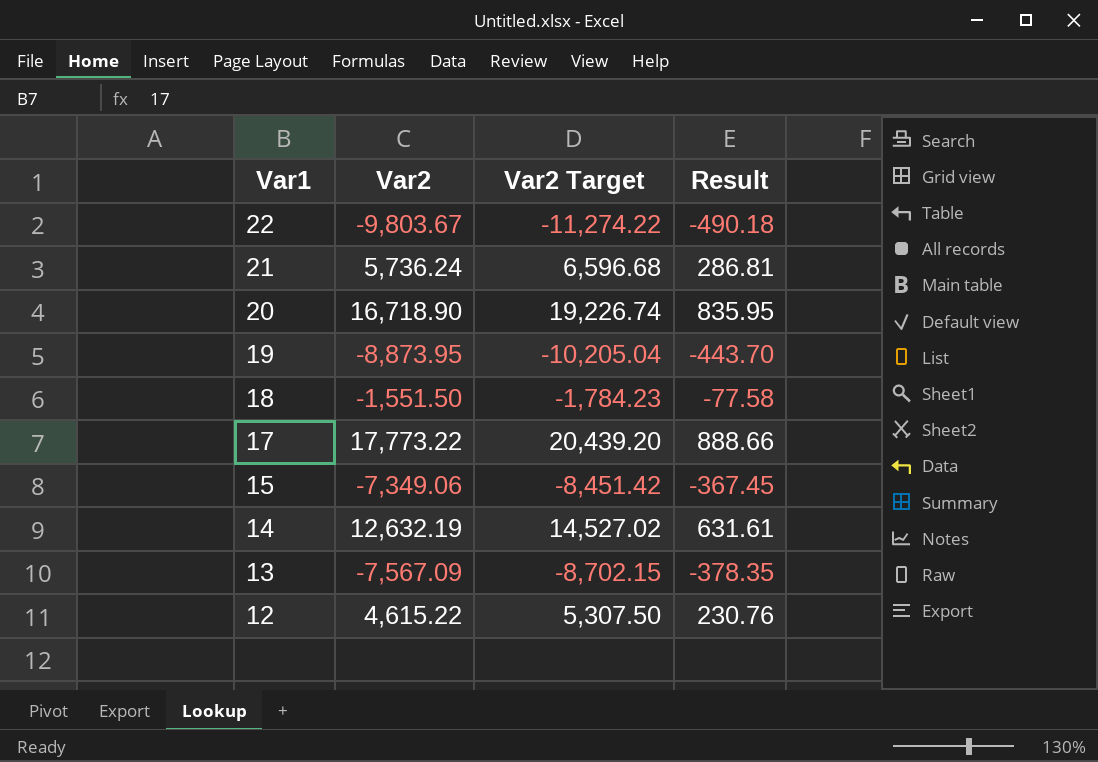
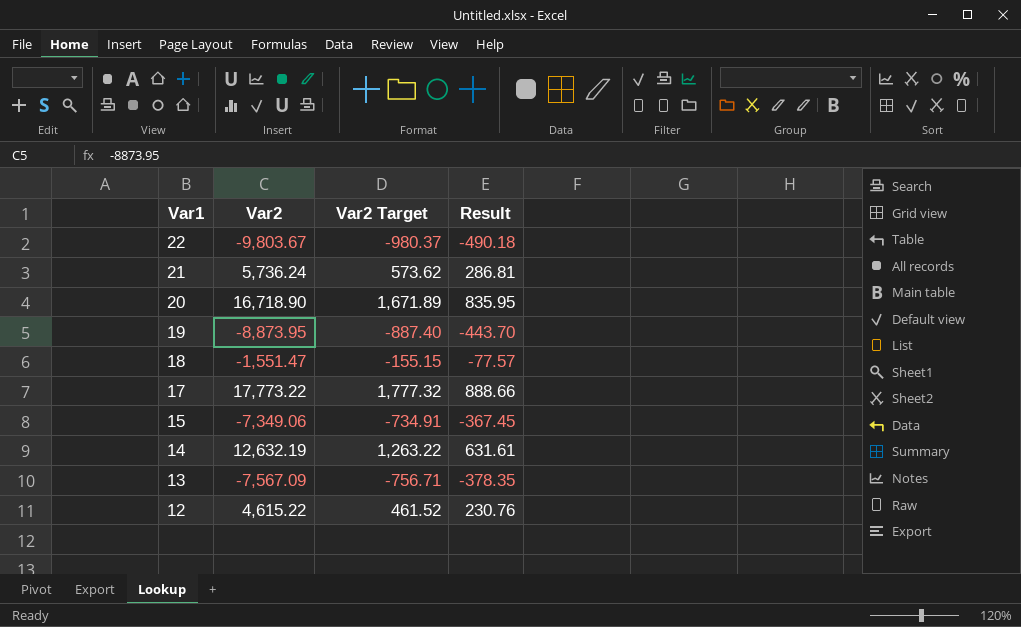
column Var2 Target | formula: [Var2] * 1.15 -> [Var2] * 0.1
18 | Var2: -1,551.50 -> -1,551.47
18 | Result: -77.58 -> -77.57

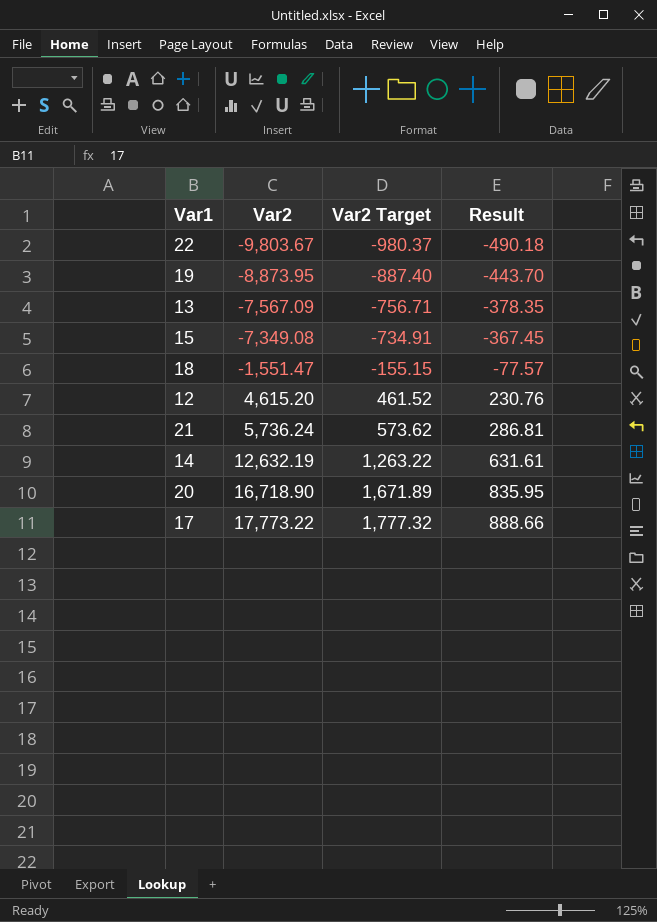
row order: Var1 descending -> Var2 ascending
15 | Var2: -7,349.06 -> -7,349.08
12 | Var2: 4,615.22 -> 4,615.20

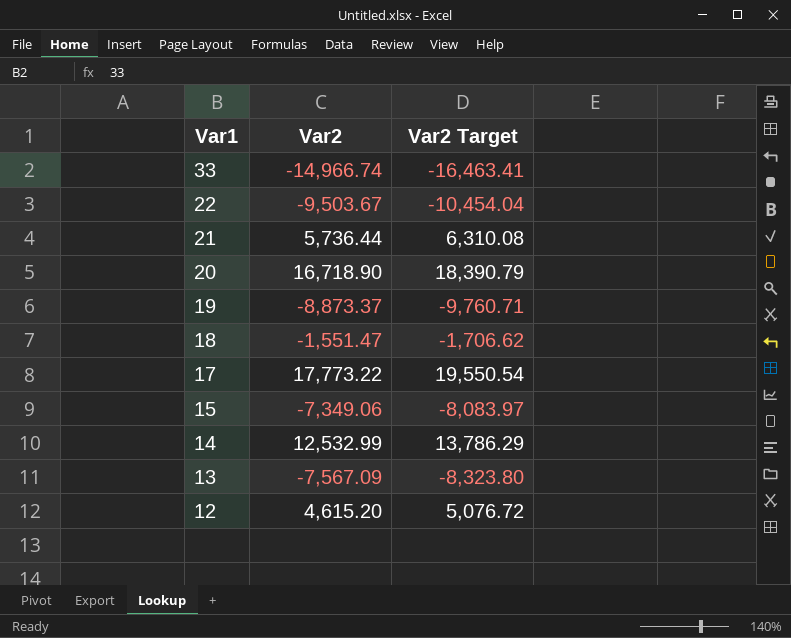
row order: Var2 ascending -> Var1 descending
column Result | formula: [Var2] * 0.05 -> none
column Var2 Target | formula: [Var2] * 0.1 -> [Var2] * 1.1
row 33: none -> -14,966.74 | -16,463.41
22 | Var2: -9,803.67 -> -9,503.67
21 | Var2: 5,736.24 -> 5,736.44
19 | Var2: -8,873.95 -> -8,873.37
15 | Var2: -7,349.08 -> -7,349.06
14 | Var2: 12,632.19 -> 12,532.99

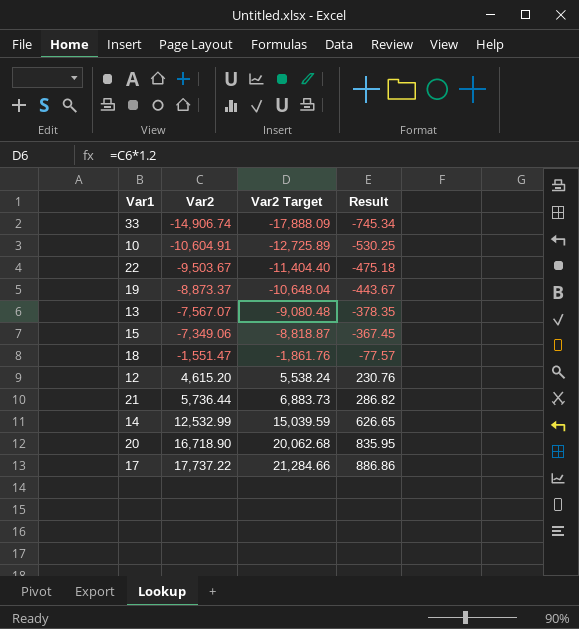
row order: Var1 descending -> Var2 ascending
column Var2 Target | formula: [Var2] * 1.1 -> [Var2] * 1.2
column Result | formula: none -> [Var2] * 0.05
33 | Var2: -14,966.74 -> -14,906.74
row 10: none -> -10,604.91 | -12,725.89 | -530.25
13 | Var2: -7,567.09 -> -7,567.07
17 | Var2: 17,773.22 -> 17,737.22

